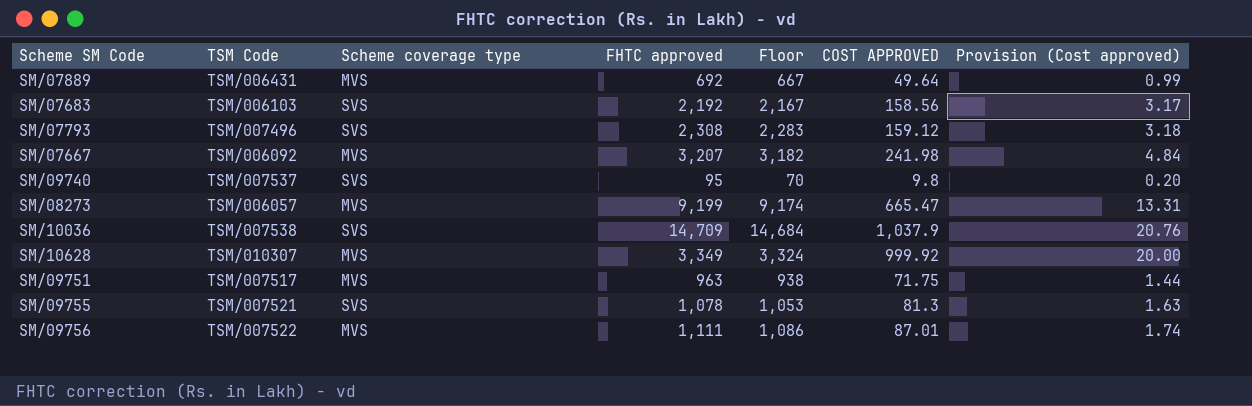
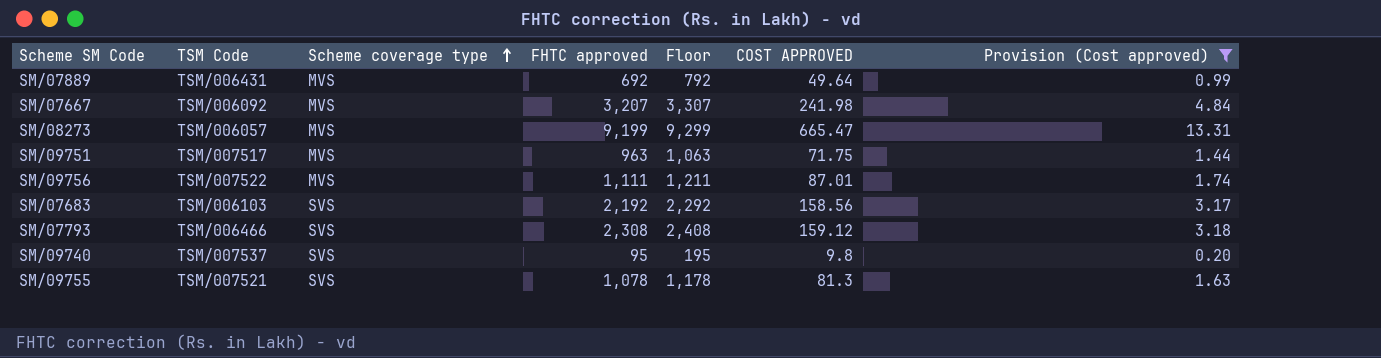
filter: none -> Provision (Cost approved) <= 13.31
row order: none -> Scheme coverage type ascending
column Floor | formula: [FHTC approved] - 25 -> [FHTC approved] + 100
SM/07793 | TSM Code: TSM/007496 -> TSM/006466

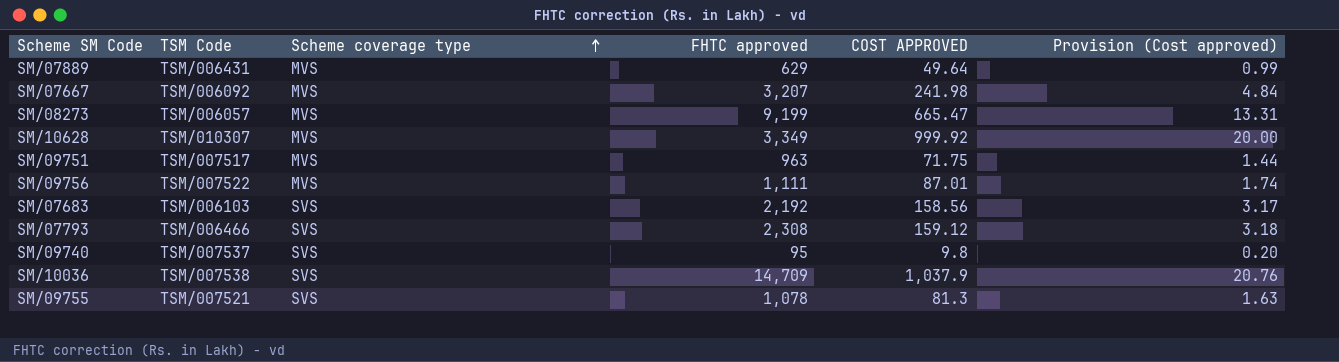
filter: Provision (Cost approved) <= 13.31 -> none
column Floor | formula: [FHTC approved] + 100 -> none
SM/07889 | FHTC approved: 692 -> 629

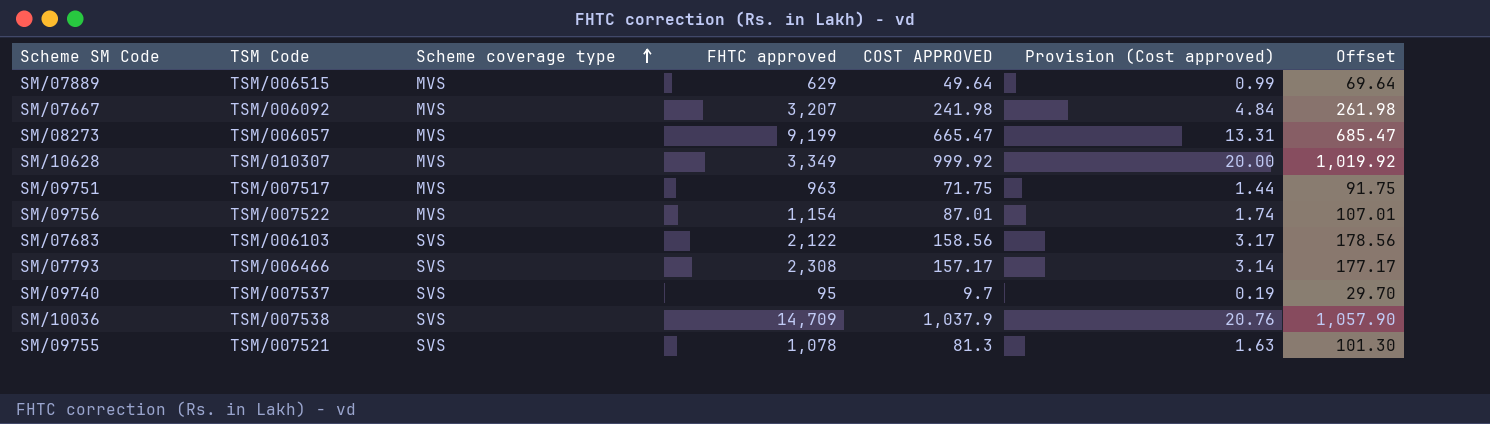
column Offset | formula: none -> [COST APPROVED] + 20
SM/07889 | TSM Code: TSM/006431 -> TSM/006515
SM/09756 | FHTC approved: 1,111 -> 1,154
SM/07683 | FHTC approved: 2,192 -> 2,122
SM/07793 | COST APPROVED: 159.12 -> 157.17
SM/07793 | Provision (Cost approved): 3.18 -> 3.14
SM/09740 | COST APPROVED: 9.8 -> 9.7
SM/09740 | Provision (Cost approved): 0.20 -> 0.19

